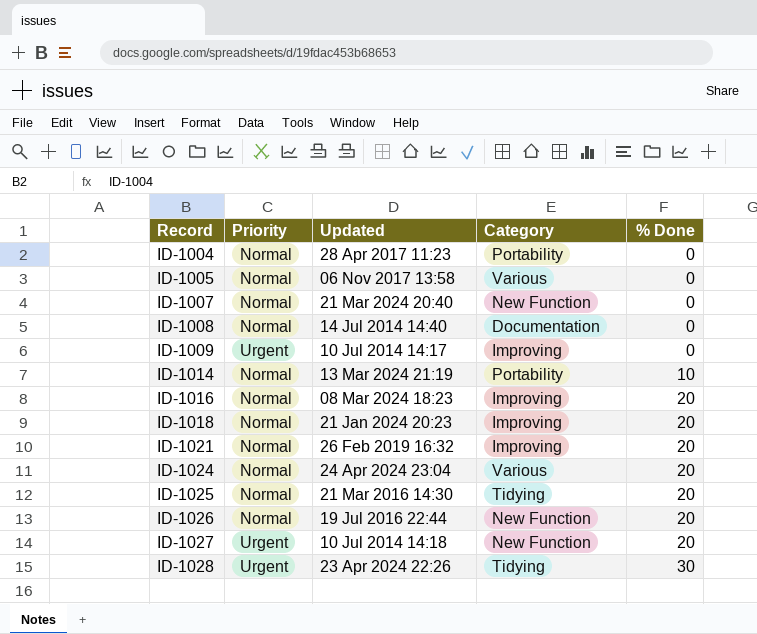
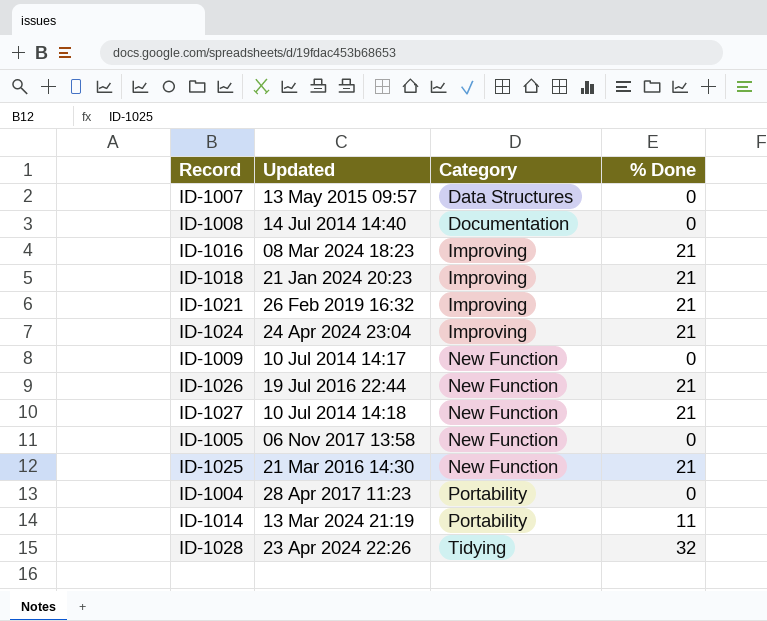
row order: Record ascending -> Category ascending
column Priority | position: 2 -> none
ID-1007 | Updated: 21 Mar 2024 20:40 -> 13 May 2015 09:57
ID-1007 | Category: New Function -> Data Structures
ID-1016 | % Done: 20 -> 21
ID-1018 | % Done: 20 -> 21
ID-1021 | % Done: 20 -> 21
ID-1024 | Category: Various -> Improving
ID-1024 | % Done: 20 -> 21
ID-1009 | Category: Improving -> New Function
ID-1026 | % Done: 20 -> 21
ID-1027 | % Done: 20 -> 21
ID-1005 | Category: Various -> New Function
ID-1025 | Category: Tidying -> New Function
ID-1025 | % Done: 20 -> 21
ID-1014 | % Done: 10 -> 11
ID-1028 | % Done: 30 -> 32

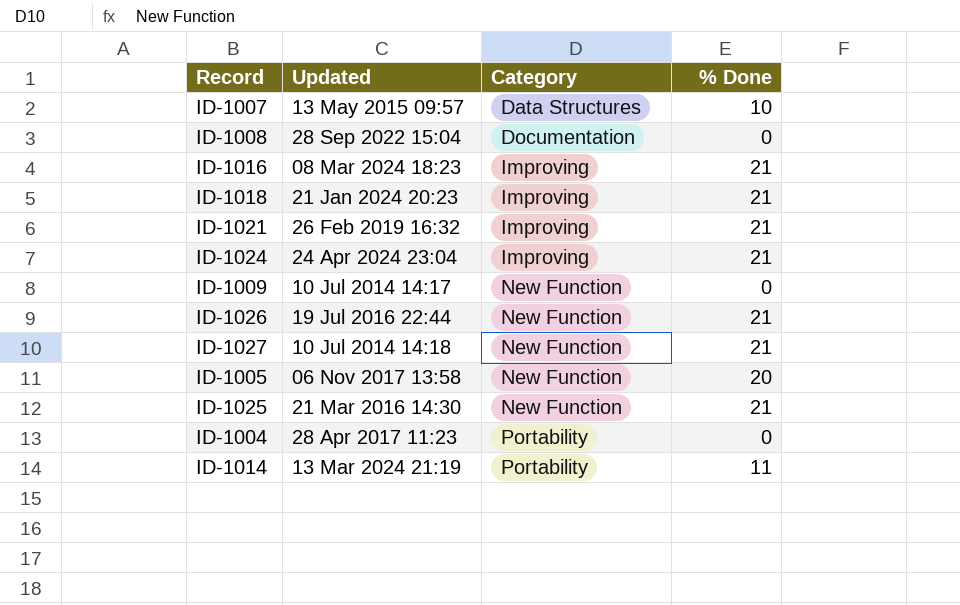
row ID-1028: 23 Apr 2024 22:26 | Tidying | 32 -> none
ID-1007 | % Done: 0 -> 10
ID-1008 | Updated: 14 Jul 2014 14:40 -> 28 Sep 2022 15:04
ID-1005 | % Done: 0 -> 20

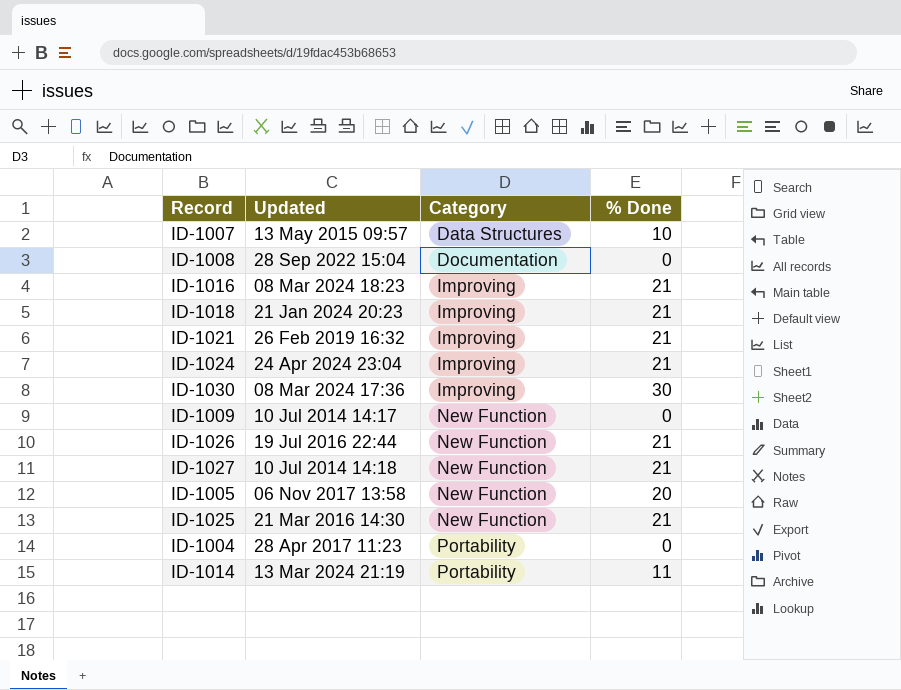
row ID-1030: none -> 08 Mar 2024 17:36 | Improving | 30

